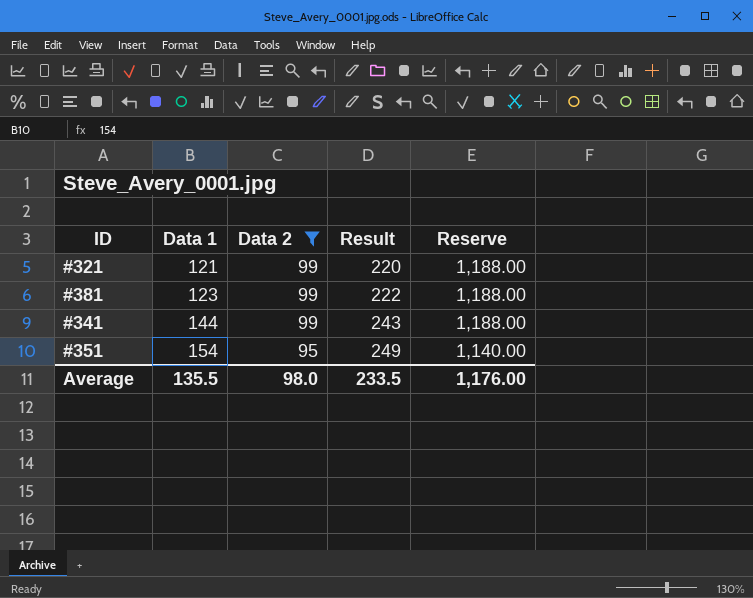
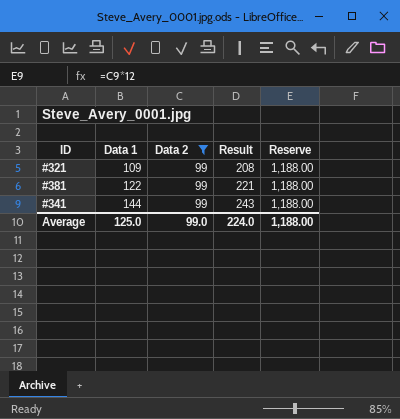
row #351: 154 | 95 | 249 | 1,140.00 -> none
#321 | Data 1: 121 -> 109
#321 | Result: 220 -> 208
#381 | Data 1: 123 -> 122
#381 | Result: 222 -> 221
Average | Data 1: 135.5 -> 125.0
Average | Data 2: 98.0 -> 99.0
Average | Result: 233.5 -> 224.0
Average | Reserve: 1,176.00 -> 1,188.00

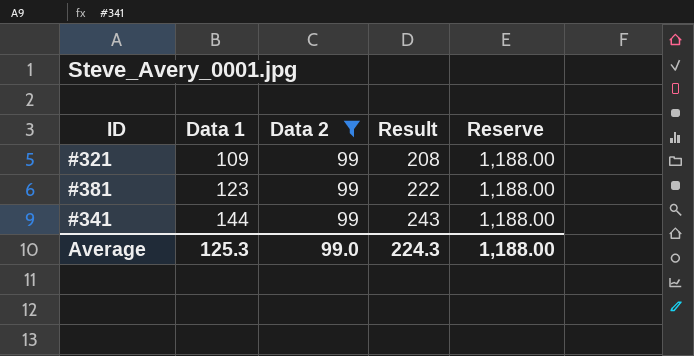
#381 | Data 1: 122 -> 123
#381 | Result: 221 -> 222
Average | Data 1: 125.0 -> 125.3
Average | Result: 224.0 -> 224.3

